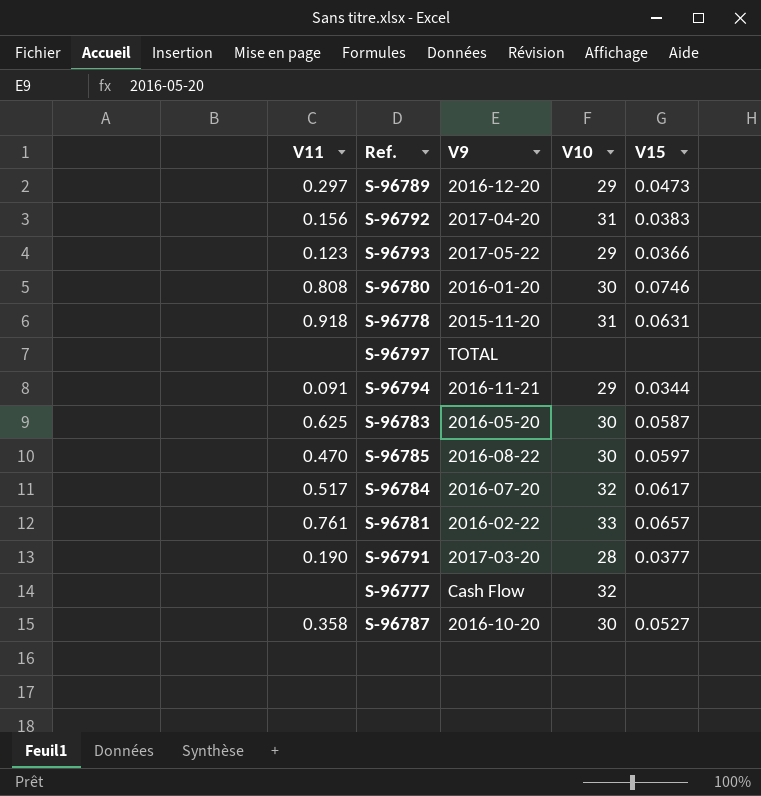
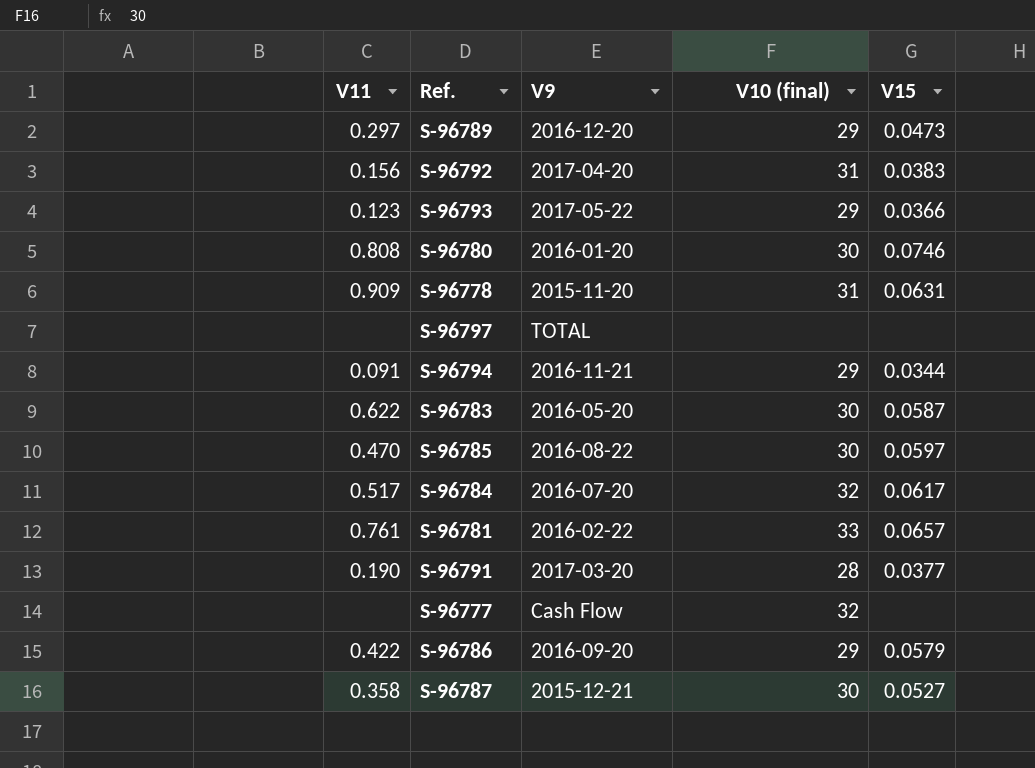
column name: V10 -> V10 (final)
S-96778 | V11: 0.918 -> 0.909
S-96783 | V11: 0.625 -> 0.622
row S-96786: none -> 0.422 | 2016-09-20 | 29 | 0.0579
S-96787 | V9: 2016-10-20 -> 2015-12-21

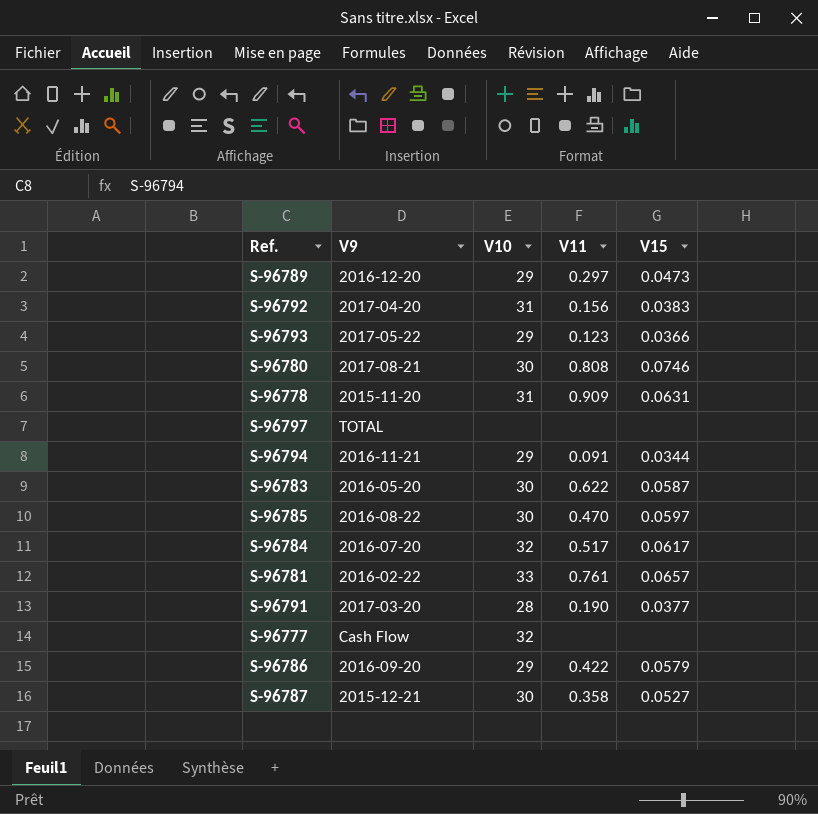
column name: V10 (final) -> V10
column V11 | position: 1 -> 4
S-96780 | V9: 2016-01-20 -> 2017-08-21

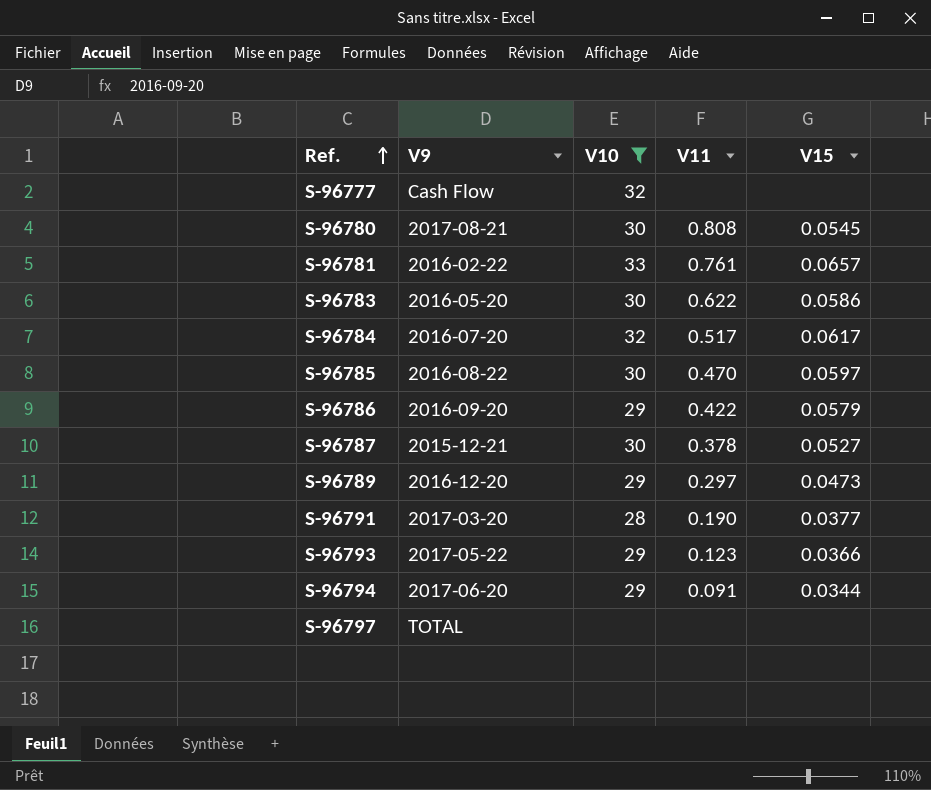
filter: none -> V10 != 31
row order: none -> Ref. ascending
S-96780 | V15: 0.0746 -> 0.0545
S-96783 | V15: 0.0587 -> 0.0586
S-96787 | V11: 0.358 -> 0.378
S-96794 | V9: 2016-11-21 -> 2017-06-20

